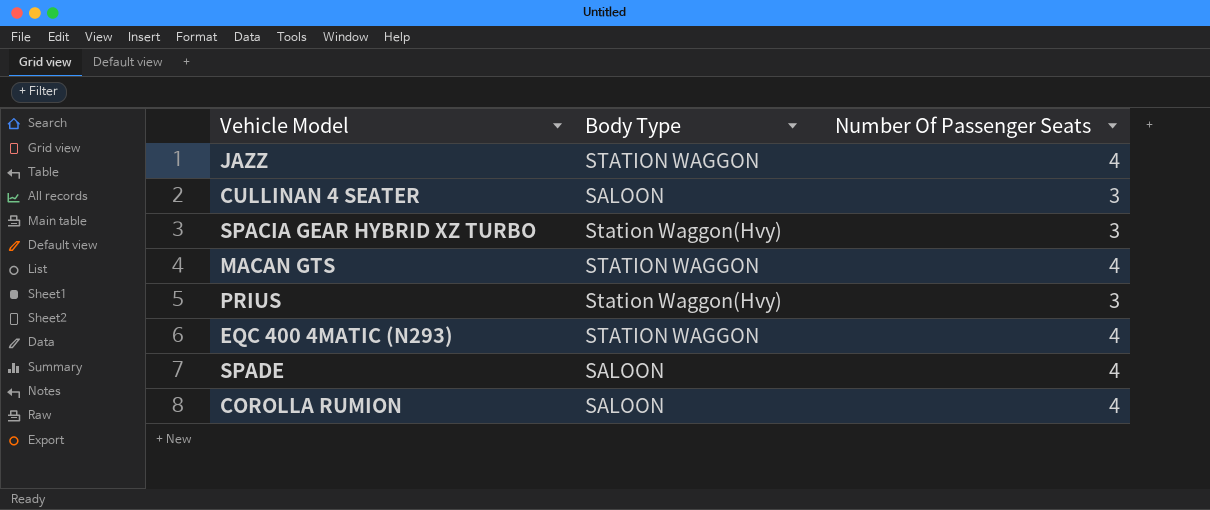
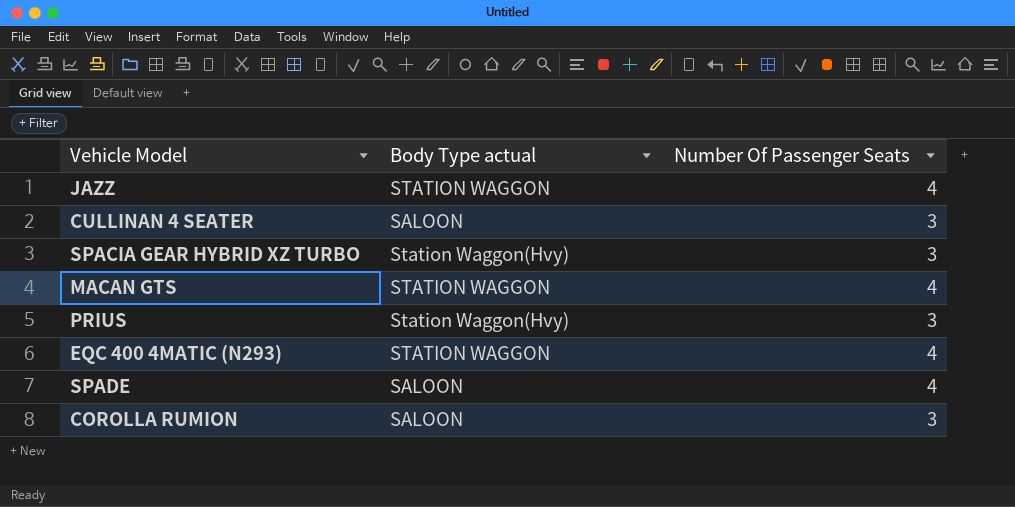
column name: Body Type -> Body Type actual
COROLLA RUMION | Number Of Passenger Seats: 4 -> 3

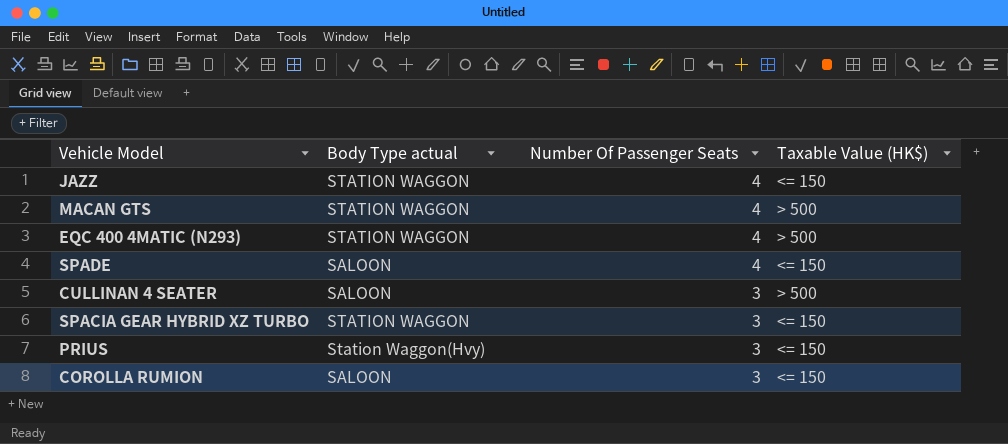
row order: none -> Number Of Passenger Seats descending
column Taxable Value (HK$) | position: none -> 4
SPACIA GEAR HYBRID XZ TURBO | Body Type actual: Station Waggon(Hvy) -> STATION WAGGON

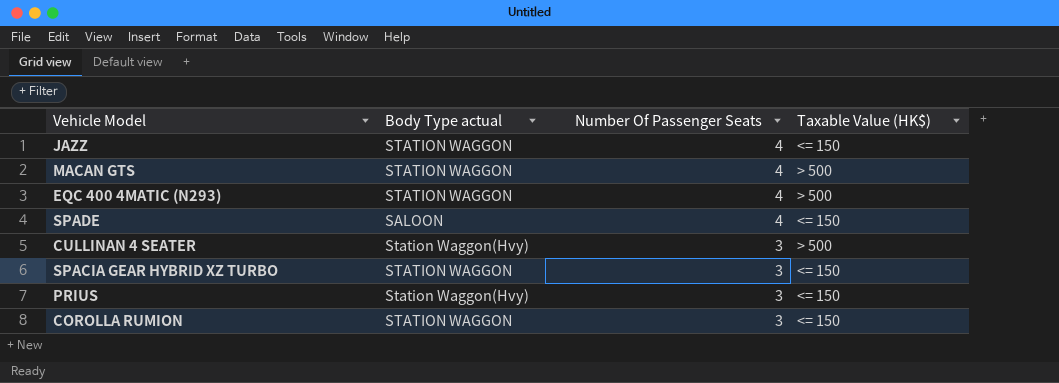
CULLINAN 4 SEATER | Body Type actual: SALOON -> Station Waggon(Hvy)
COROLLA RUMION | Body Type actual: SALOON -> STATION WAGGON

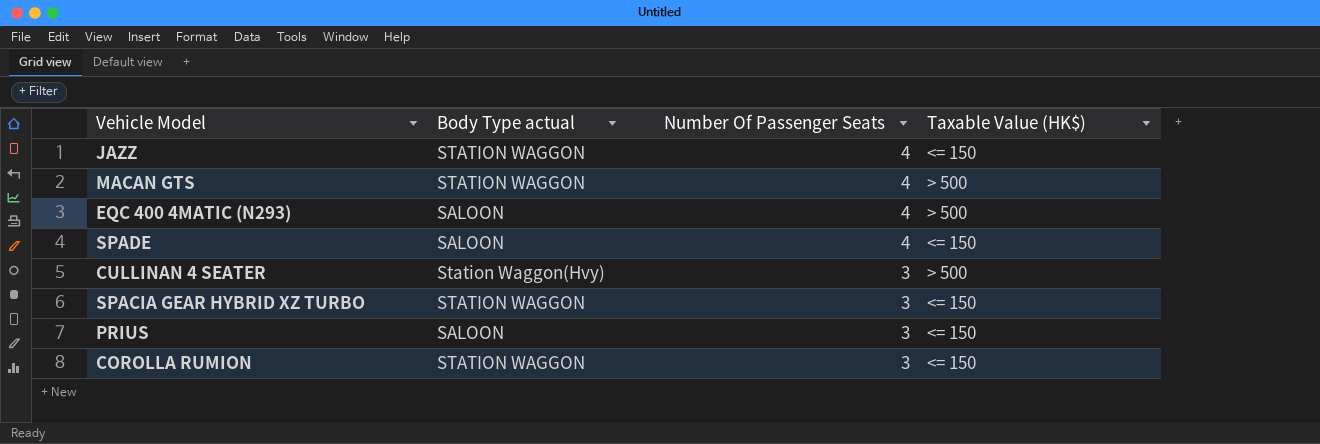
EQC 400 4MATIC (N293) | Body Type actual: STATION WAGGON -> SALOON
PRIUS | Body Type actual: Station Waggon(Hvy) -> SALOON

